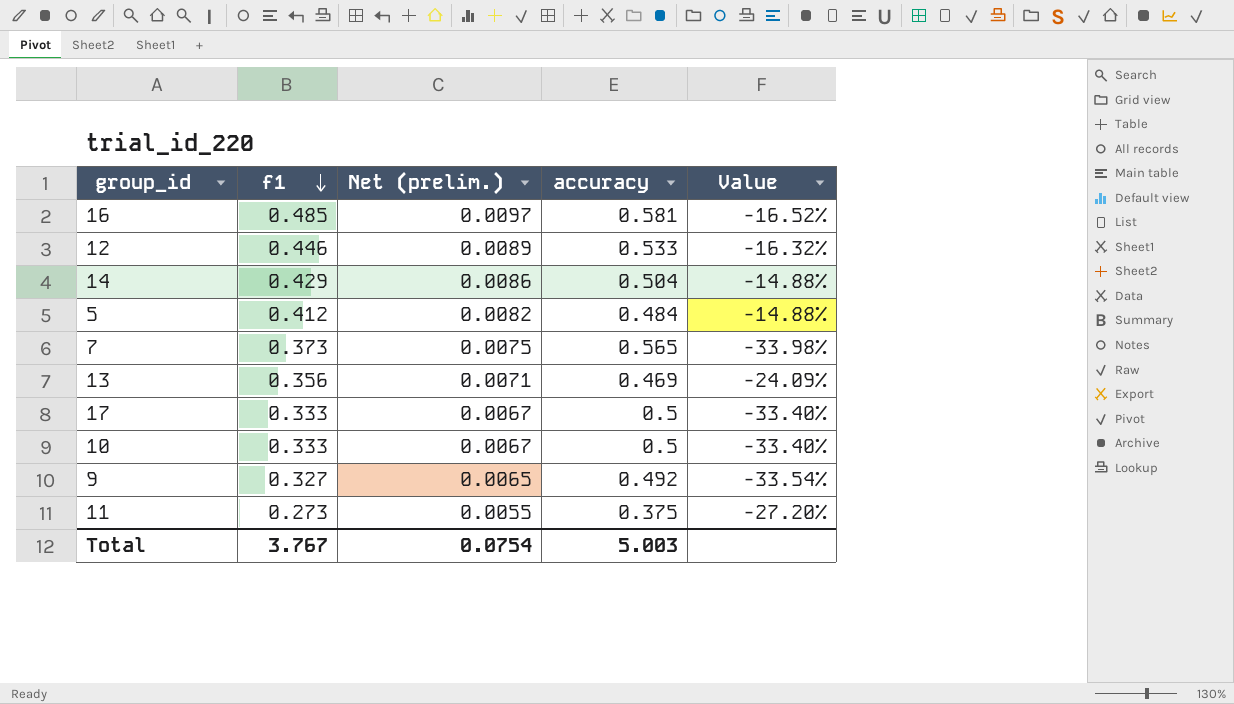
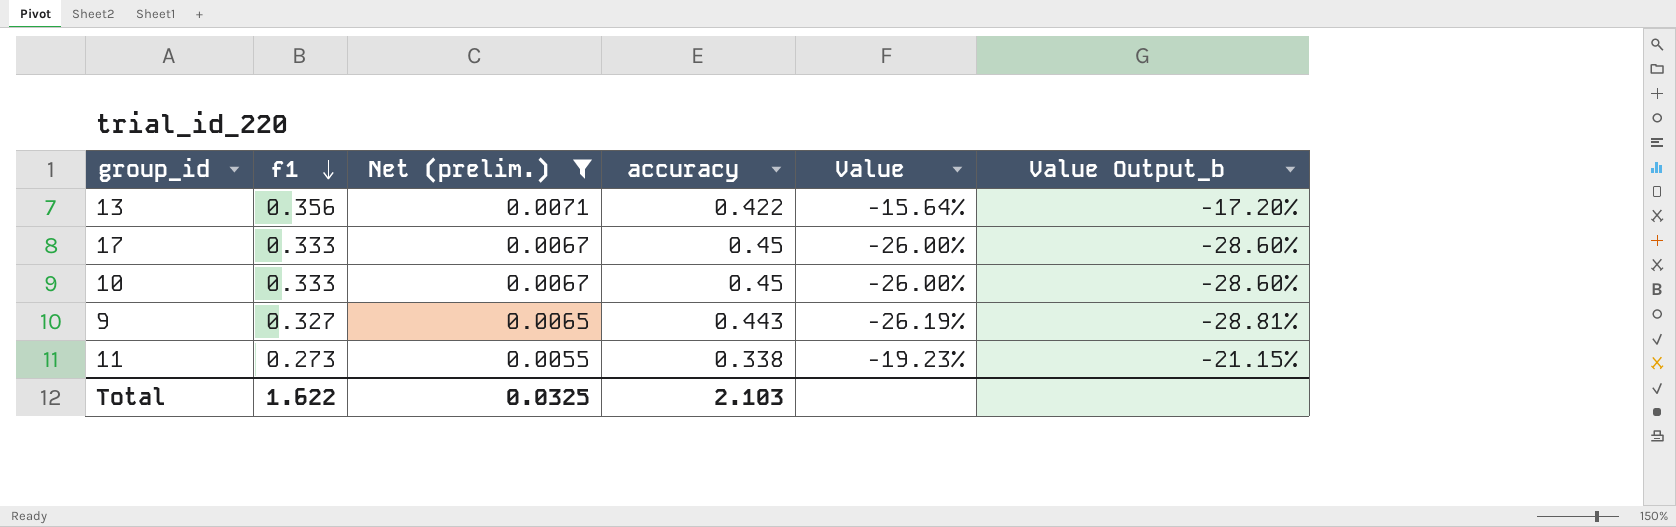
filter: none -> Net (prelim.) <= 0.0071
column Value Output_b | formula: none -> [Value] * 1.1
13 | accuracy: 0.469 -> 0.422
13 | Value: -24.09% -> -15.64%
17 | accuracy: 0.5 -> 0.45
17 | Value: -33.40% -> -26.00%
10 | accuracy: 0.5 -> 0.45
10 | Value: -33.40% -> -26.00%
9 | accuracy: 0.492 -> 0.443
9 | Value: -33.54% -> -26.19%
11 | accuracy: 0.375 -> 0.338
11 | Value: -27.20% -> -19.23%
Total | f1: 3.767 -> 1.622
Total | Net (prelim.): 0.0754 -> 0.0325
Total | accuracy: 5.003 -> 2.103

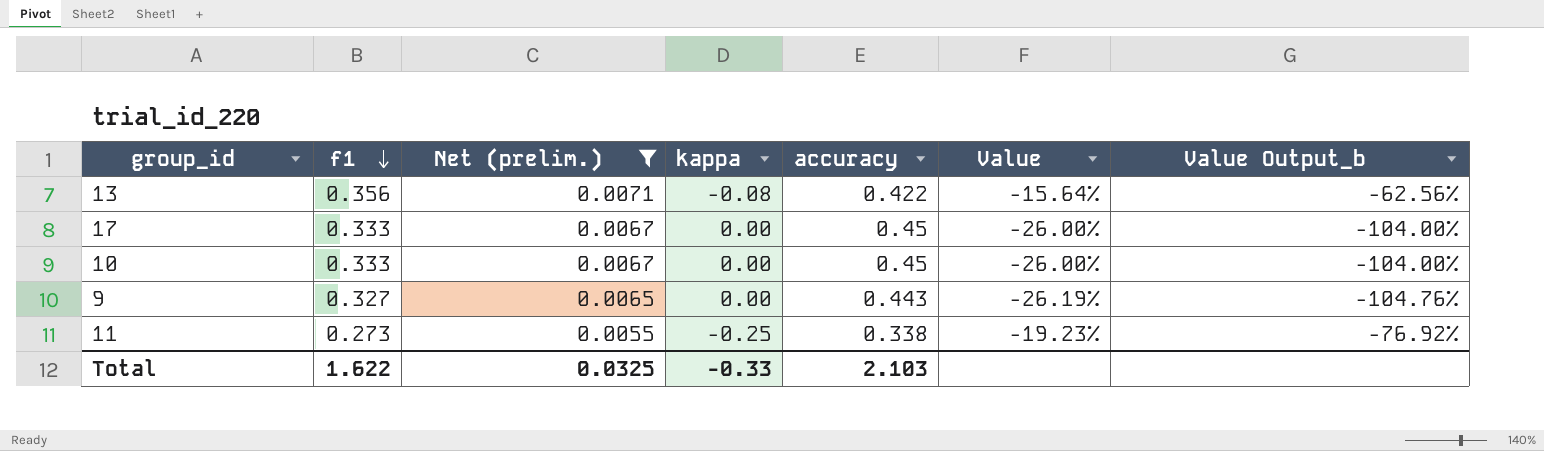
column kappa | position: none -> 4
column Value Output_b | formula: [Value] * 1.1 -> [Value] * 4

